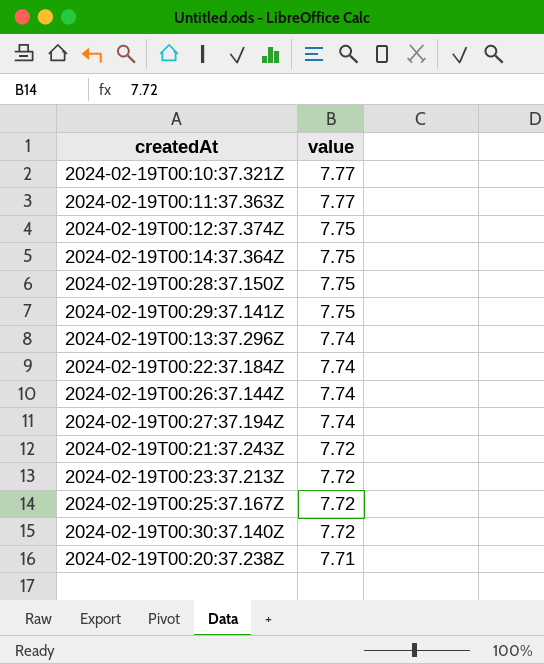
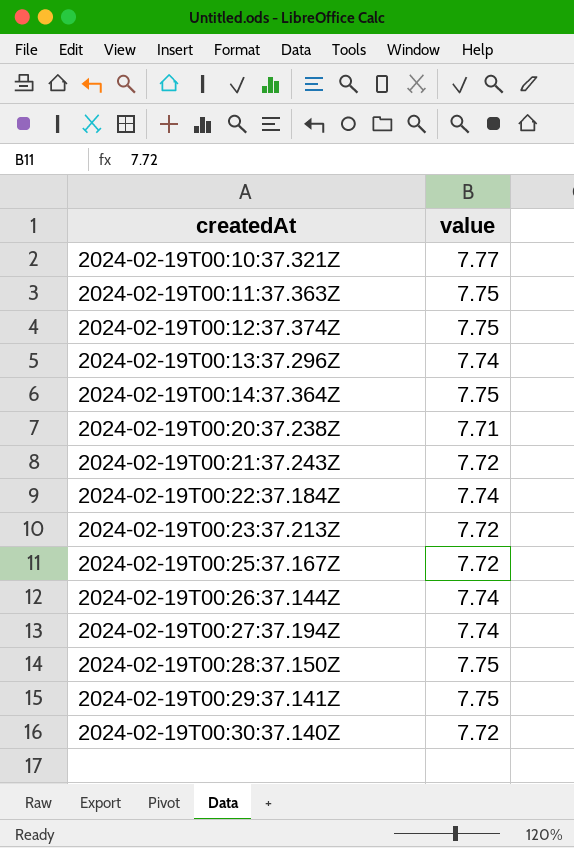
row order: value descending -> createdAt ascending
2024-02-19T00:11:37.363Z | value: 7.77 -> 7.75

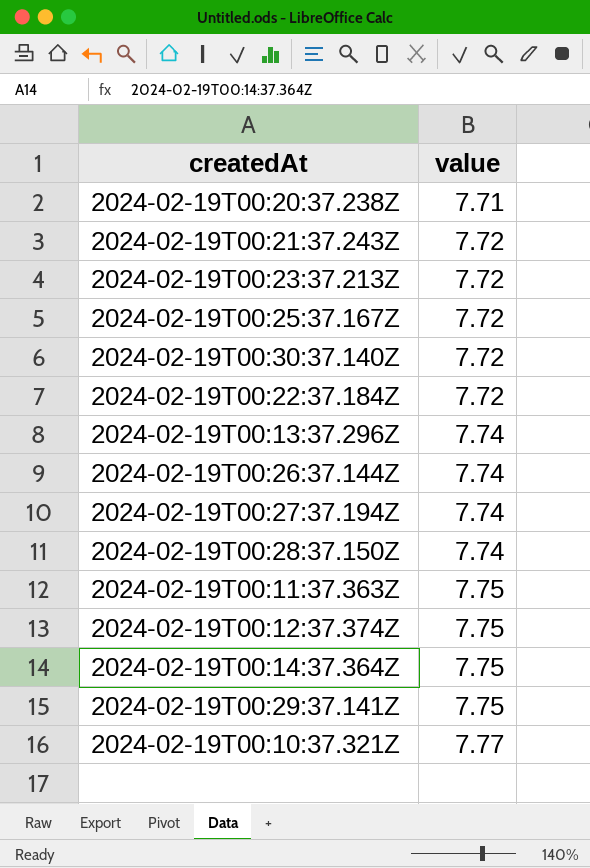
row order: createdAt ascending -> value ascending
2024-02-19T00:22:37.184Z | value: 7.74 -> 7.72
2024-02-19T00:28:37.150Z | value: 7.75 -> 7.74

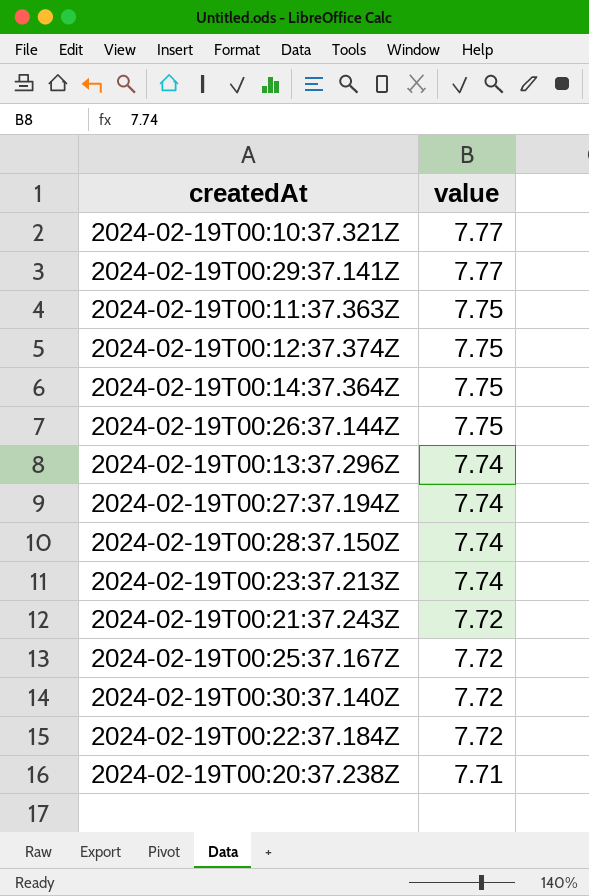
row order: value ascending -> value descending
2024-02-19T00:29:37.141Z | value: 7.75 -> 7.77
2024-02-19T00:26:37.144Z | value: 7.74 -> 7.75
2024-02-19T00:23:37.213Z | value: 7.72 -> 7.74

